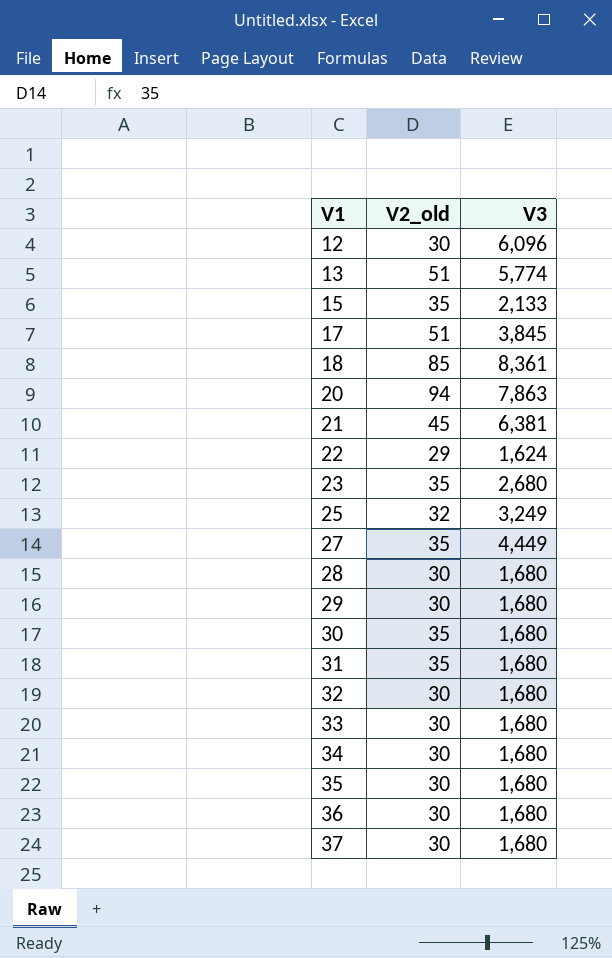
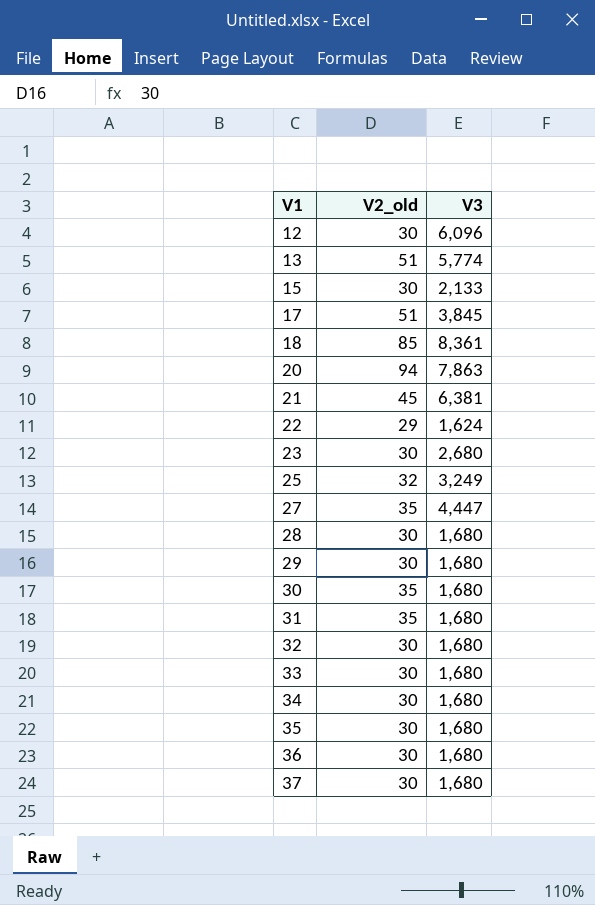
15 | V2_old: 35 -> 30
23 | V2_old: 35 -> 30
27 | V3: 4,449 -> 4,447

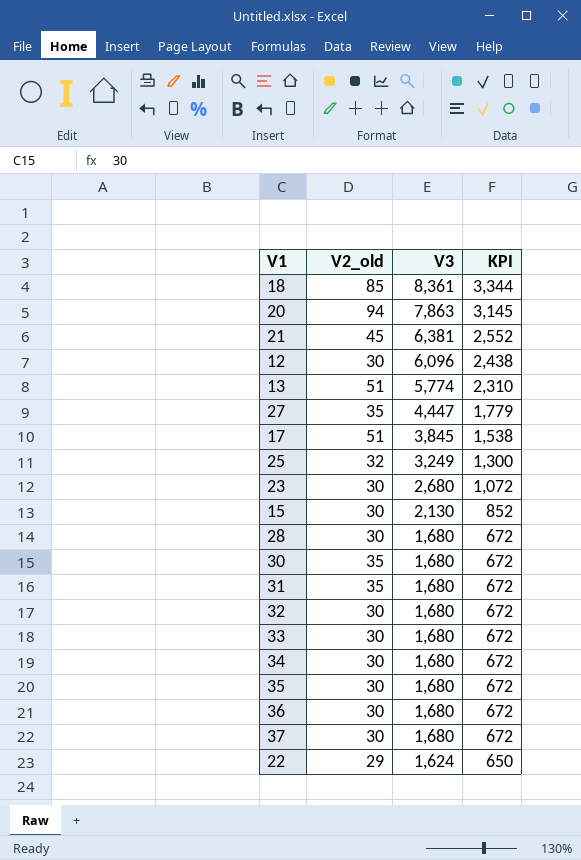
row order: V1 ascending -> V3 descending
column KPI | formula: none -> [V3] * 0.4
row 29: 30 | 1,680 -> none
15 | V3: 2,133 -> 2,130

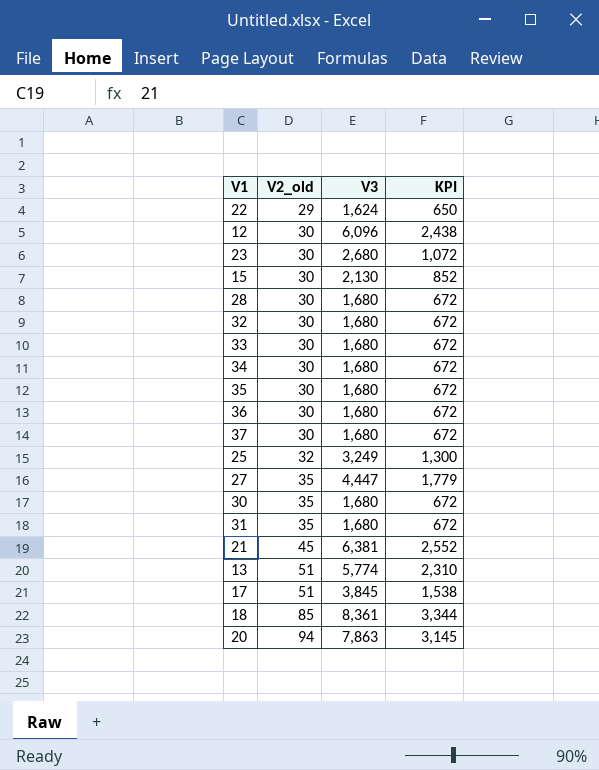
row order: V3 descending -> V2_old ascending

